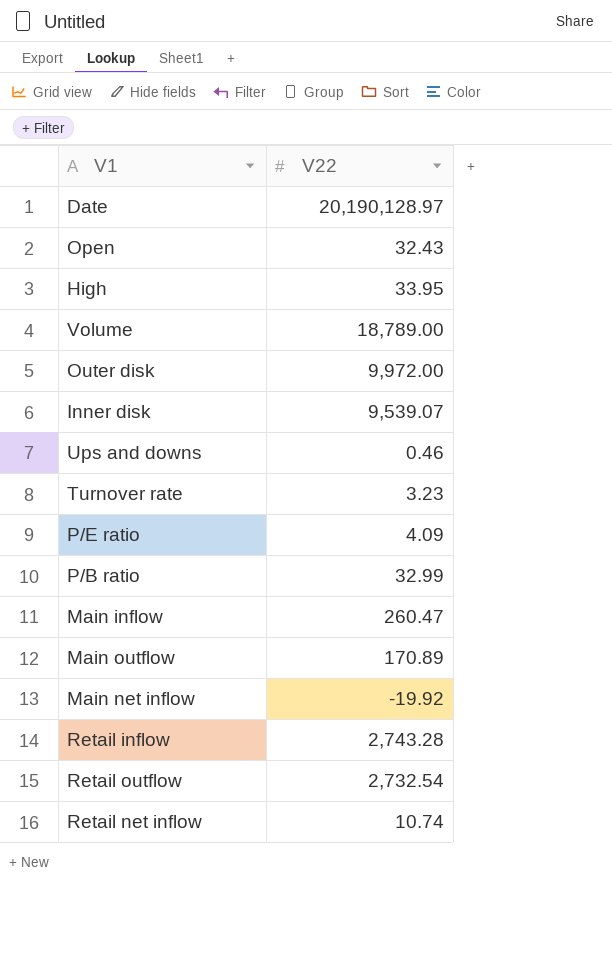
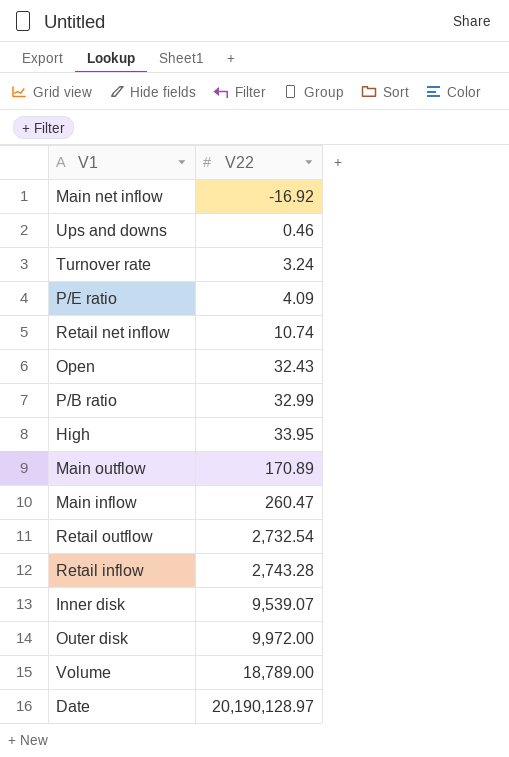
row order: none -> V22 ascending
Main net inflow | V22: -19.92 -> -16.92
Turnover rate | V22: 3.23 -> 3.24

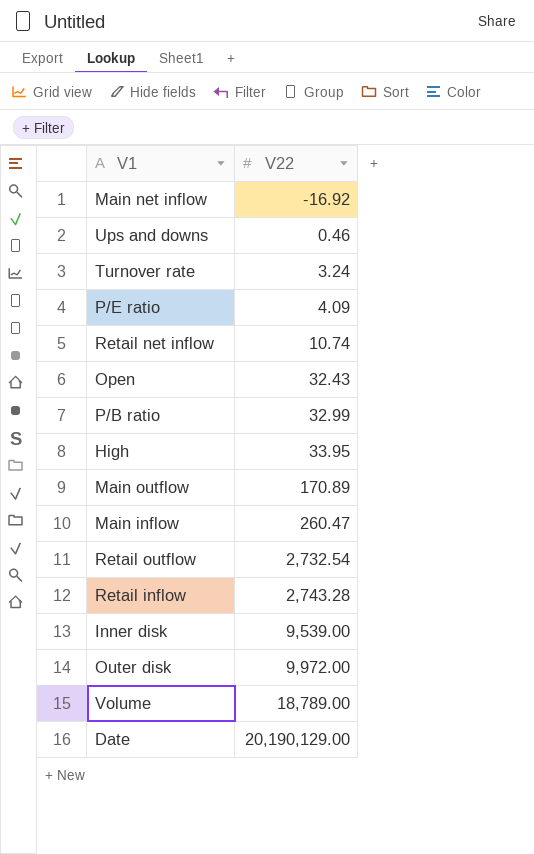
Inner disk | V22: 9,539.07 -> 9,539.00
Date | V22: 20,190,128.97 -> 20,190,129.00

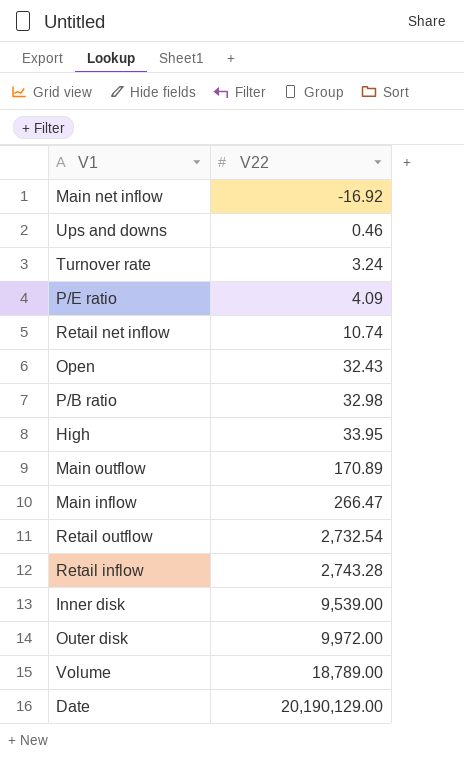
P/B ratio | V22: 32.99 -> 32.98
Main inflow | V22: 260.47 -> 266.47

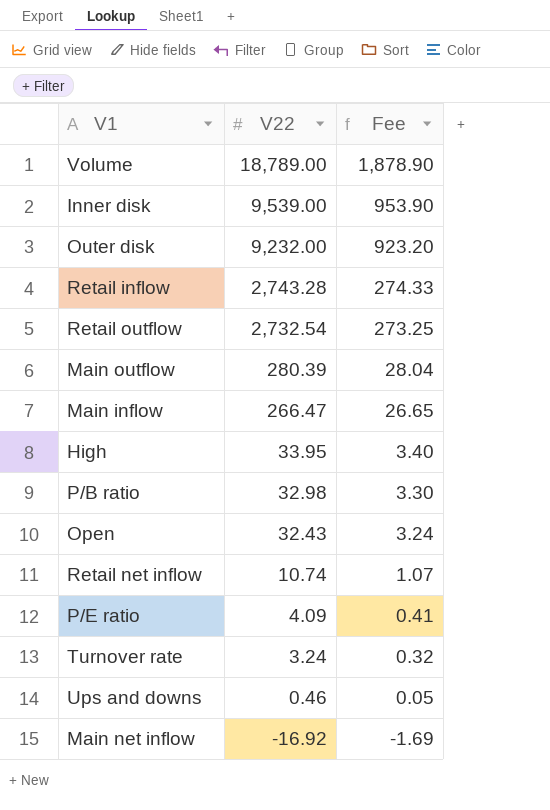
row order: V22 ascending -> V22 descending
column Fee | formula: none -> [V22] * 0.1
row Date: 20,190,129.00 -> none
Outer disk | V22: 9,972.00 -> 9,232.00
Main outflow | V22: 170.89 -> 280.39

